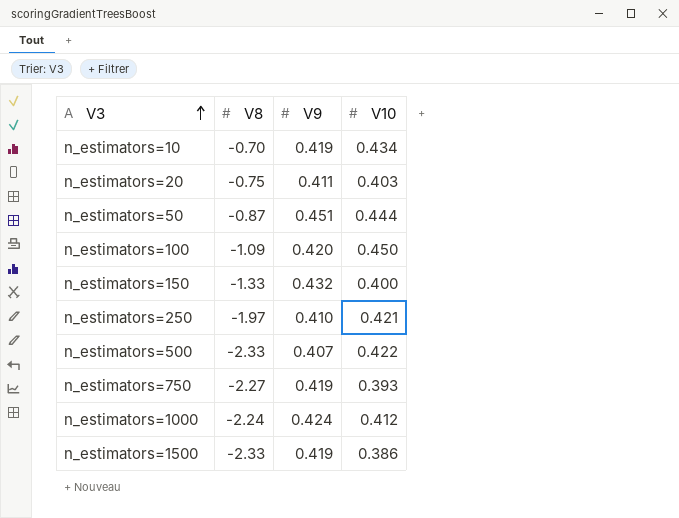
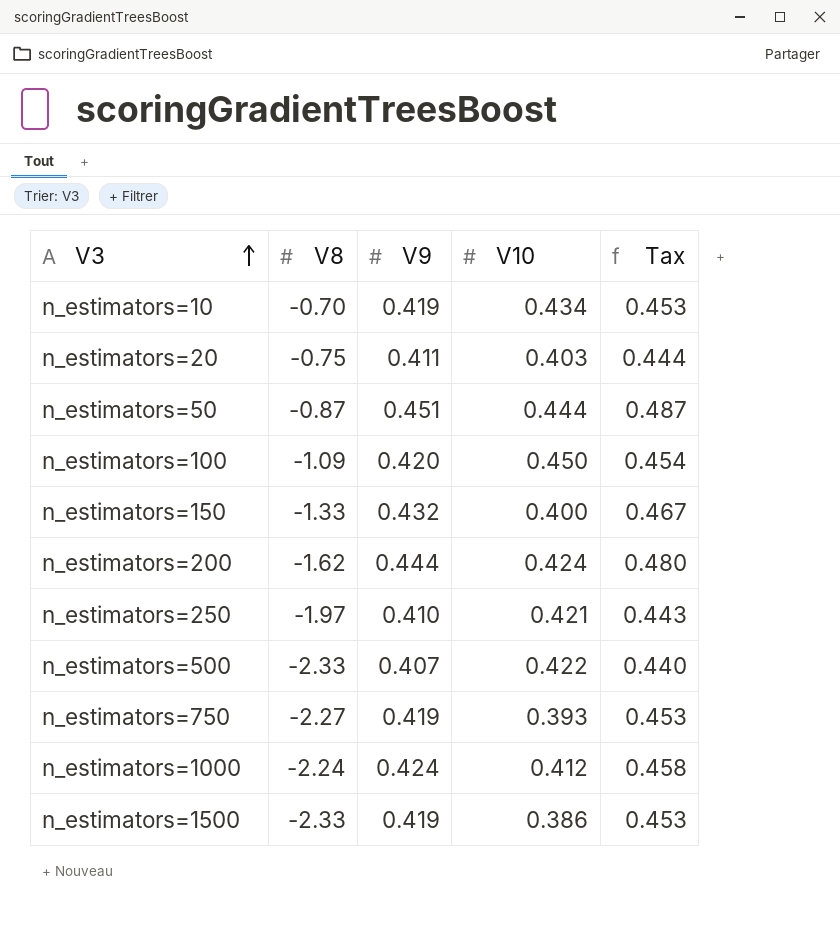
column Tax | formula: none -> [V9] * 1.08
row n_estimators=200: none -> -1.62 | 0.444 | 0.424 | 0.480

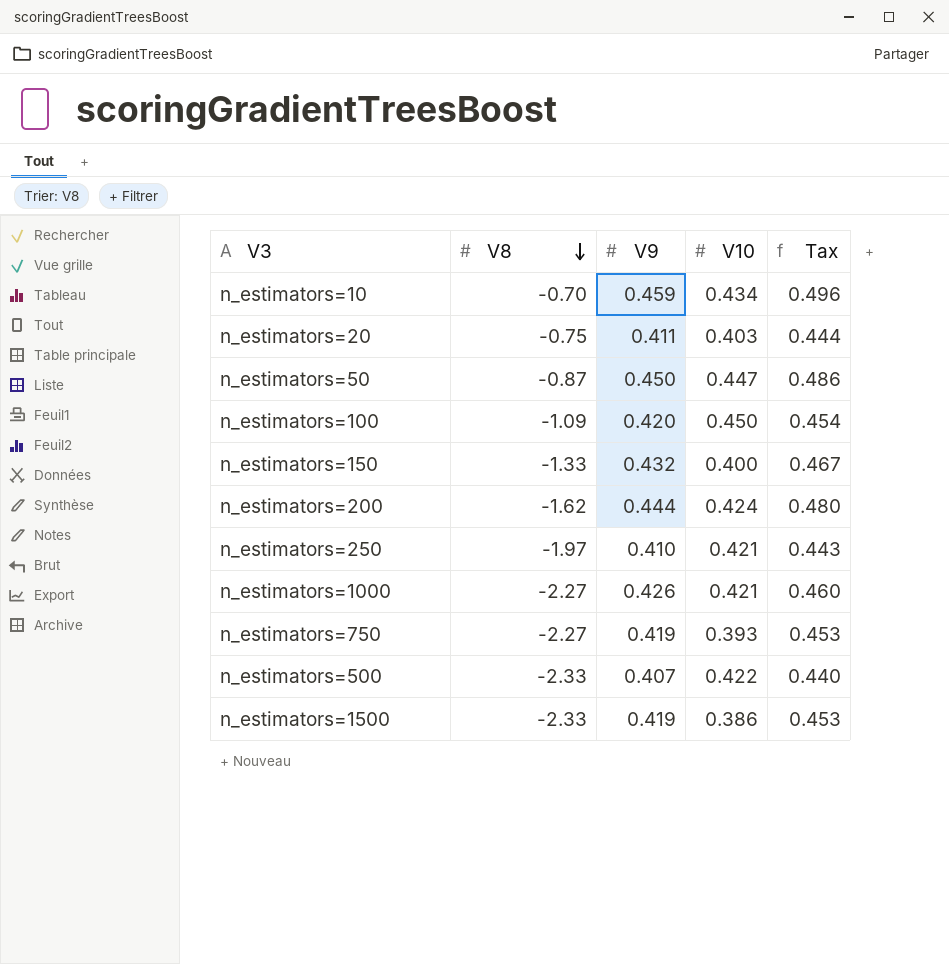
row order: V3 ascending -> V8 descending
n_estimators=10 | V9: 0.419 -> 0.459
n_estimators=10 | Tax: 0.453 -> 0.496
n_estimators=50 | V9: 0.451 -> 0.450
n_estimators=50 | V10: 0.444 -> 0.447
n_estimators=50 | Tax: 0.487 -> 0.486
n_estimators=1000 | V8: -2.24 -> -2.27
n_estimators=1000 | V9: 0.424 -> 0.426
n_estimators=1000 | V10: 0.412 -> 0.421
n_estimators=1000 | Tax: 0.458 -> 0.460

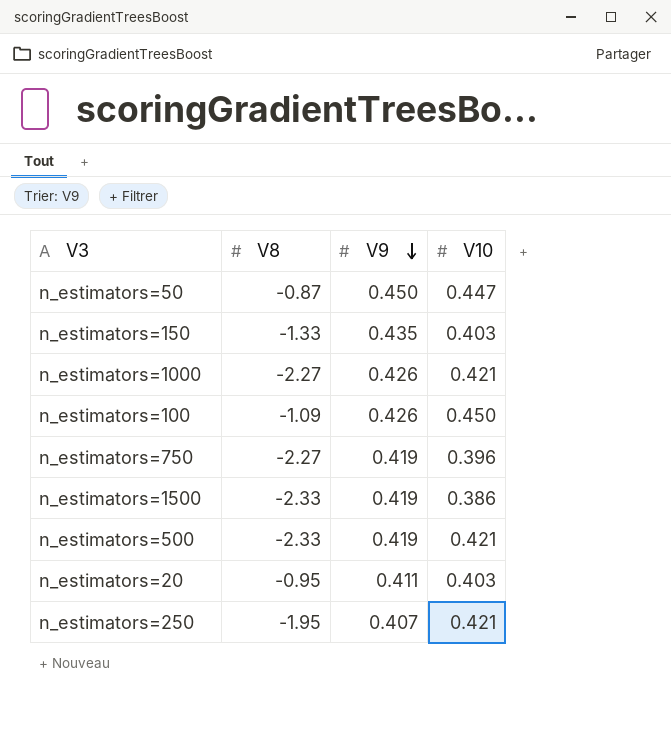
row order: V8 descending -> V9 descending
column Tax | formula: [V9] * 1.08 -> none
row n_estimators=10: -0.70 | 0.459 | 0.434 | 0.496 -> none
row n_estimators=200: -1.62 | 0.444 | 0.424 | 0.480 -> none
n_estimators=150 | V9: 0.432 -> 0.435
n_estimators=150 | V10: 0.400 -> 0.403
n_estimators=100 | V9: 0.420 -> 0.426
n_estimators=750 | V10: 0.393 -> 0.396
n_estimators=500 | V9: 0.407 -> 0.419
n_estimators=500 | V10: 0.422 -> 0.421
n_estimators=20 | V8: -0.75 -> -0.95
n_estimators=250 | V8: -1.97 -> -1.95
n_estimators=250 | V9: 0.410 -> 0.407

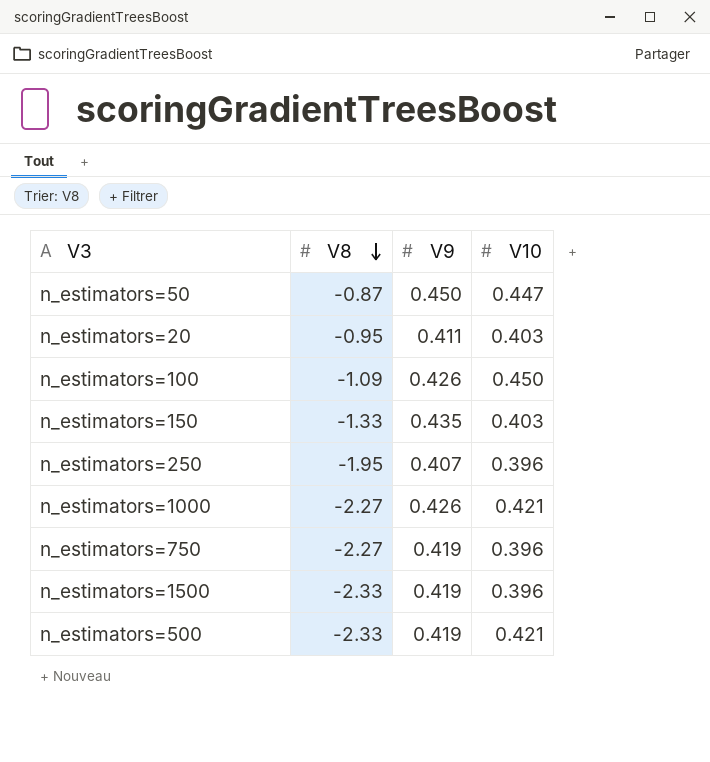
row order: V9 descending -> V8 descending
n_estimators=250 | V10: 0.421 -> 0.396
n_estimators=1500 | V10: 0.386 -> 0.396

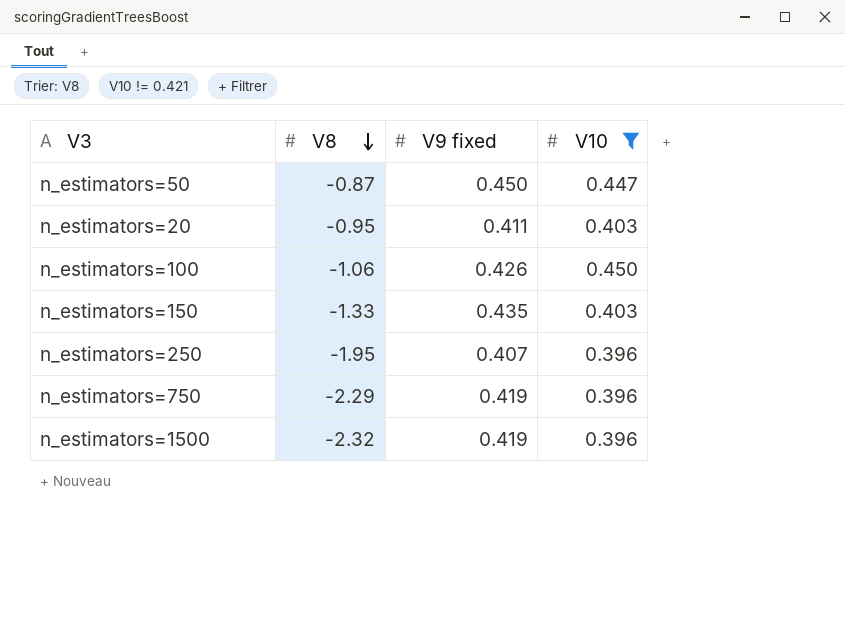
filter: none -> V10 != 0.421
column name: V9 -> V9 fixed
n_estimators=100 | V8: -1.09 -> -1.06
n_estimators=750 | V8: -2.27 -> -2.29
n_estimators=1500 | V8: -2.33 -> -2.32

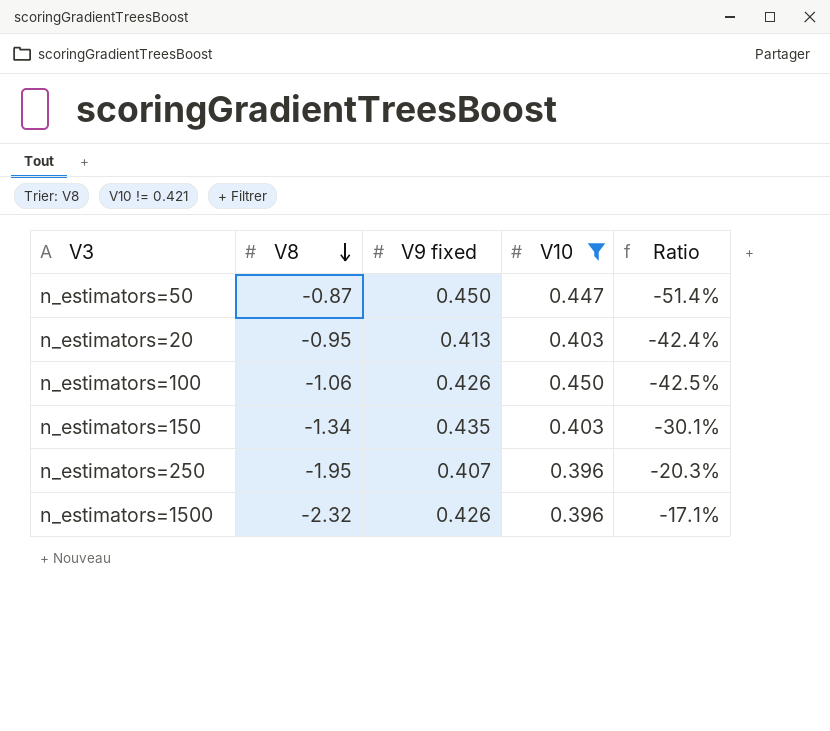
column Ratio | formula: none -> [V10] / [V8]
row n_estimators=750: -2.29 | 0.419 | 0.396 -> none
n_estimators=20 | V9 fixed: 0.411 -> 0.413
n_estimators=150 | V8: -1.33 -> -1.34
n_estimators=1500 | V9 fixed: 0.419 -> 0.426

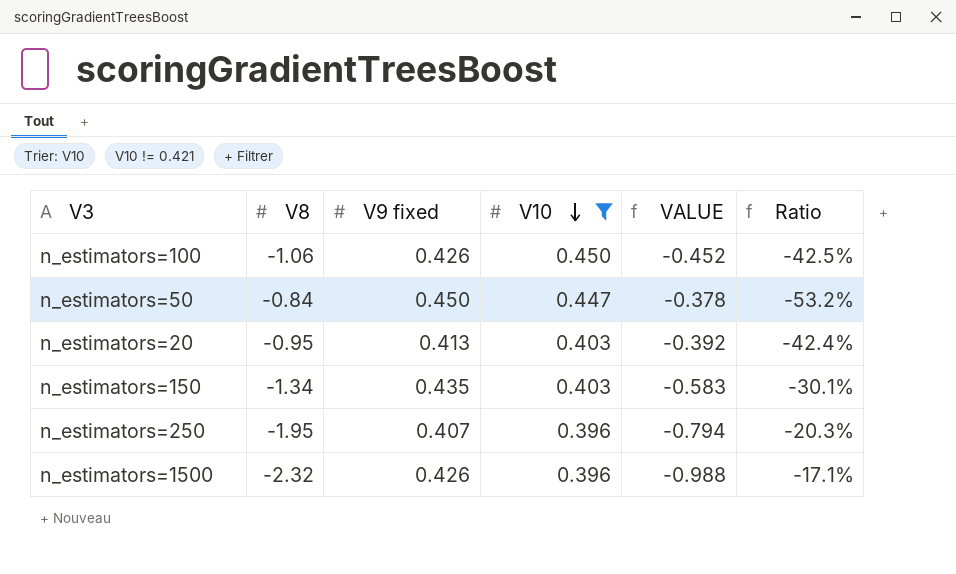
row order: V8 descending -> V10 descending
column VALUE | formula: none -> [V8] * [V9 fixed]
n_estimators=50 | V8: -0.87 -> -0.84
n_estimators=50 | Ratio: -51.4% -> -53.2%

